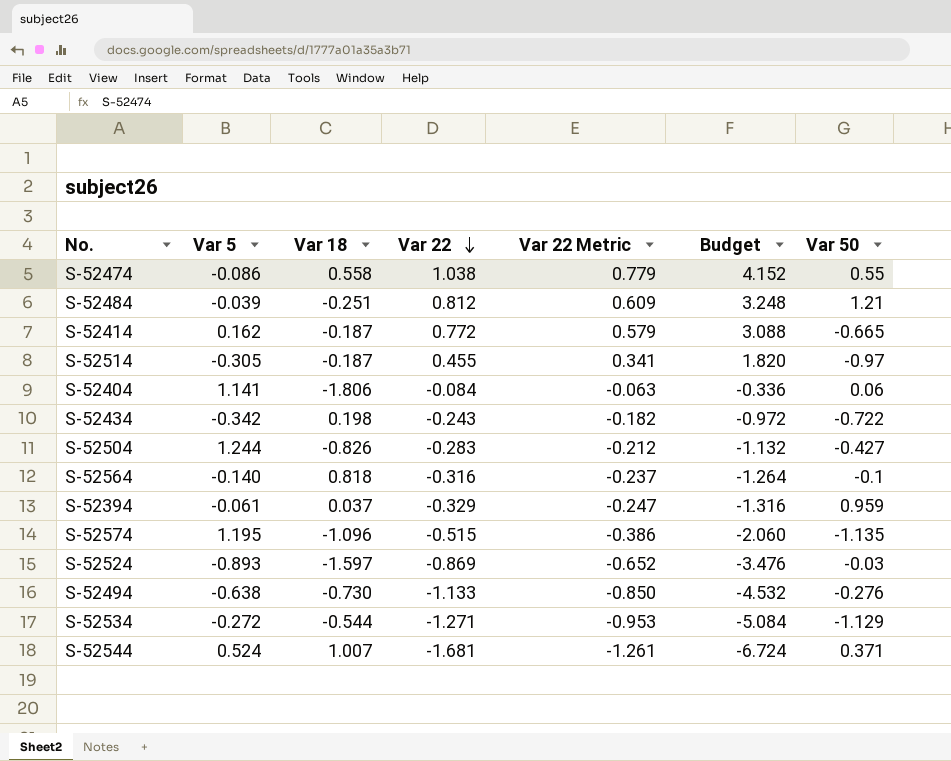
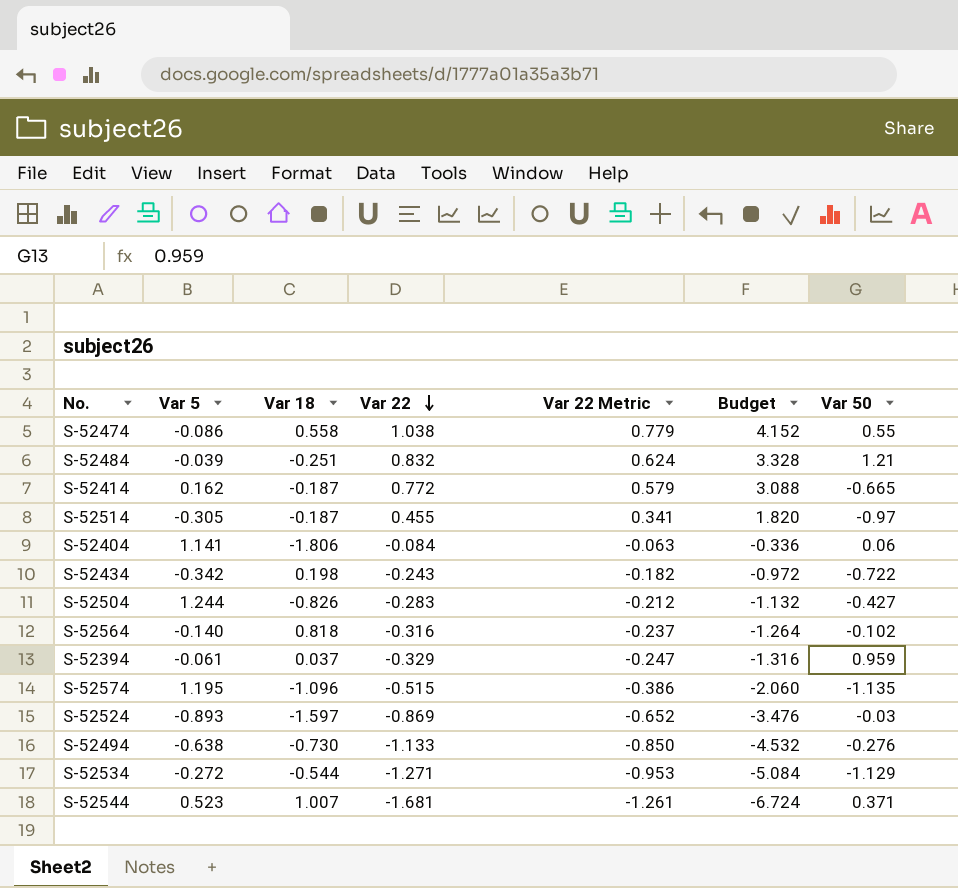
S-52484 | Var 22: 0.812 -> 0.832
S-52484 | Var 22 Metric: 0.609 -> 0.624
S-52484 | Budget: 3.248 -> 3.328
S-52564 | Var 50: -0.1 -> -0.102
S-52544 | Var 5: 0.524 -> 0.523

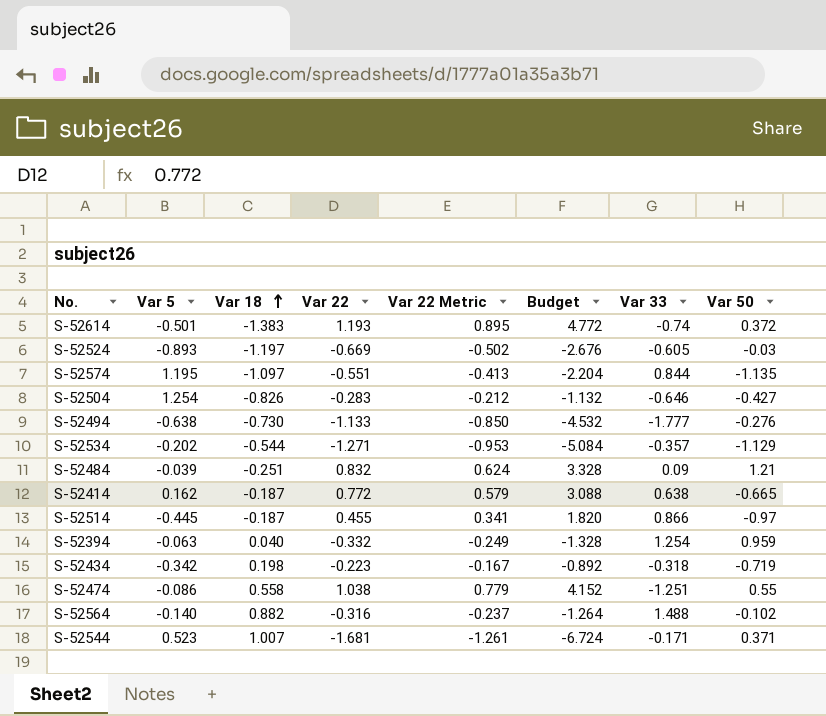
row order: Var 22 descending -> Var 18 ascending
column Var 33 | position: none -> 7
row S-52404: 1.141 | -1.806 | -0.084 | -0.063 | -0.336 | 0.06 -> none
row S-52614: none -> -0.501 | -1.383 | 1.193 | 0.895 | 4.772 | -0.74 | 0.372
S-52524 | Var 18: -1.597 -> -1.197
S-52524 | Var 22: -0.869 -> -0.669
S-52524 | Var 22 Metric: -0.652 -> -0.502
S-52524 | Budget: -3.476 -> -2.676
S-52574 | Var 18: -1.096 -> -1.097
S-52574 | Var 22: -0.515 -> -0.551
S-52574 | Var 22 Metric: -0.386 -> -0.413
S-52574 | Budget: -2.060 -> -2.204
S-52504 | Var 5: 1.244 -> 1.254
S-52534 | Var 5: -0.272 -> -0.202
S-52514 | Var 5: -0.305 -> -0.445
S-52394 | Var 5: -0.061 -> -0.063
S-52394 | Var 18: 0.037 -> 0.040
S-52394 | Var 22: -0.329 -> -0.332
S-52394 | Var 22 Metric: -0.247 -> -0.249
S-52394 | Budget: -1.316 -> -1.328
S-52434 | Var 22: -0.243 -> -0.223
S-52434 | Var 22 Metric: -0.182 -> -0.167
S-52434 | Budget: -0.972 -> -0.892
S-52434 | Var 50: -0.722 -> -0.719
S-52564 | Var 18: 0.818 -> 0.882

